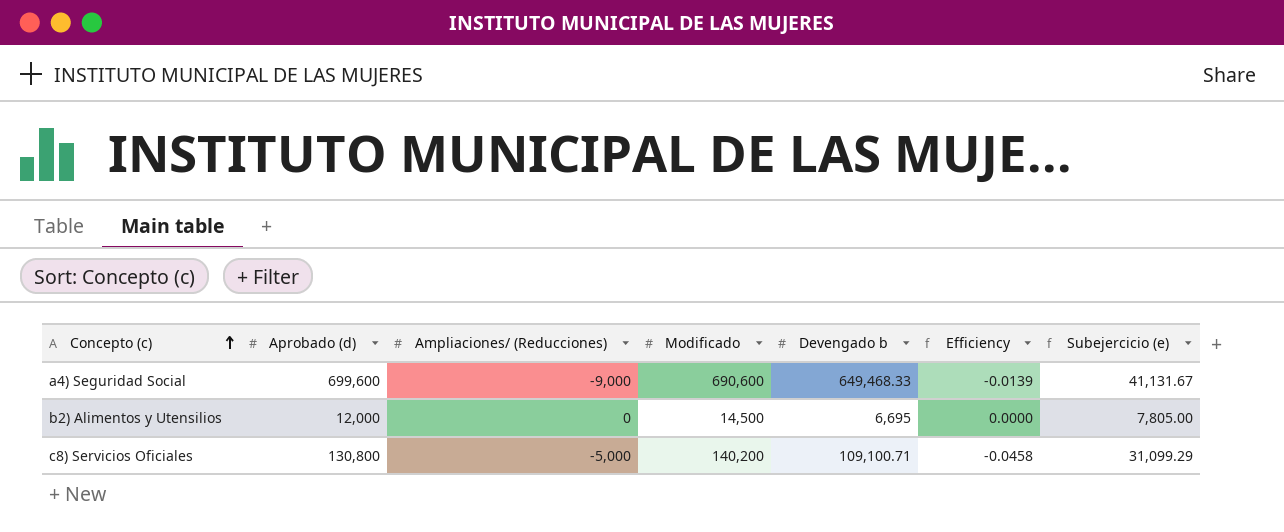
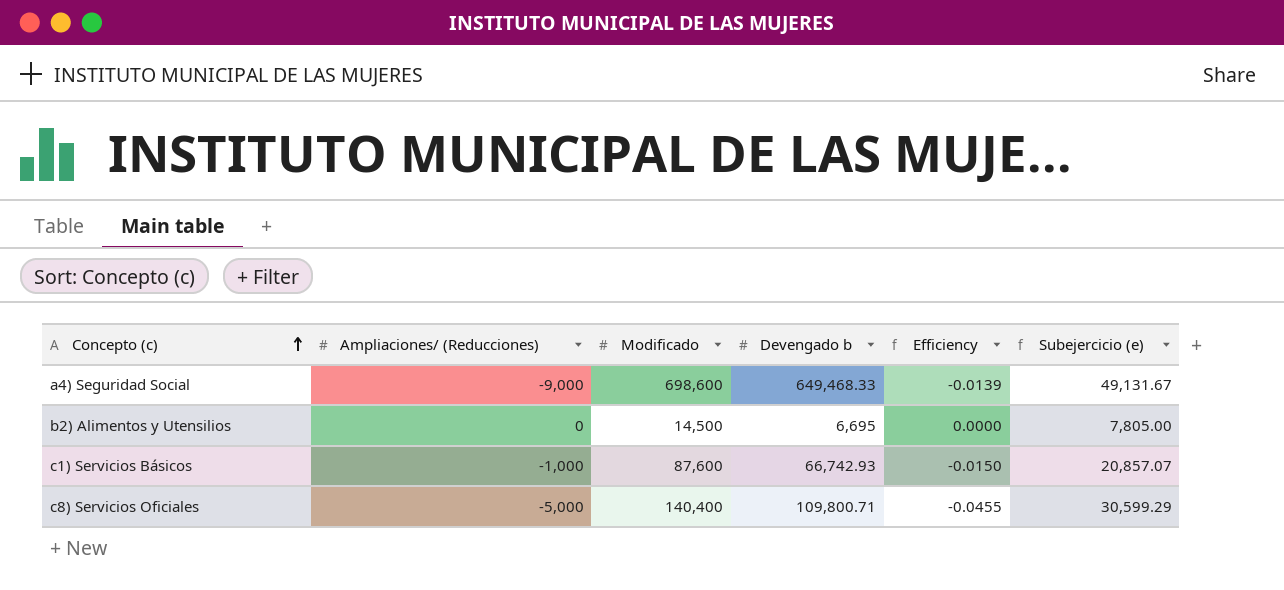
column Aprobado (d) | position: 2 -> none
a4) Seguridad Social | Modificado: 690,600 -> 698,600
a4) Seguridad Social | Subejercicio (e): 41,131.67 -> 49,131.67
row c1) Servicios Básicos: none -> -1,000 | 87,600 | 66,742.93 | -0.0150 | 20,857.07
c8) Servicios Oficiales | Modificado: 140,200 -> 140,400
c8) Servicios Oficiales | Devengado b: 109,100.71 -> 109,800.71
c8) Servicios Oficiales | Efficiency: -0.0458 -> -0.0455
c8) Servicios Oficiales | Subejercicio (e): 31,099.29 -> 30,599.29

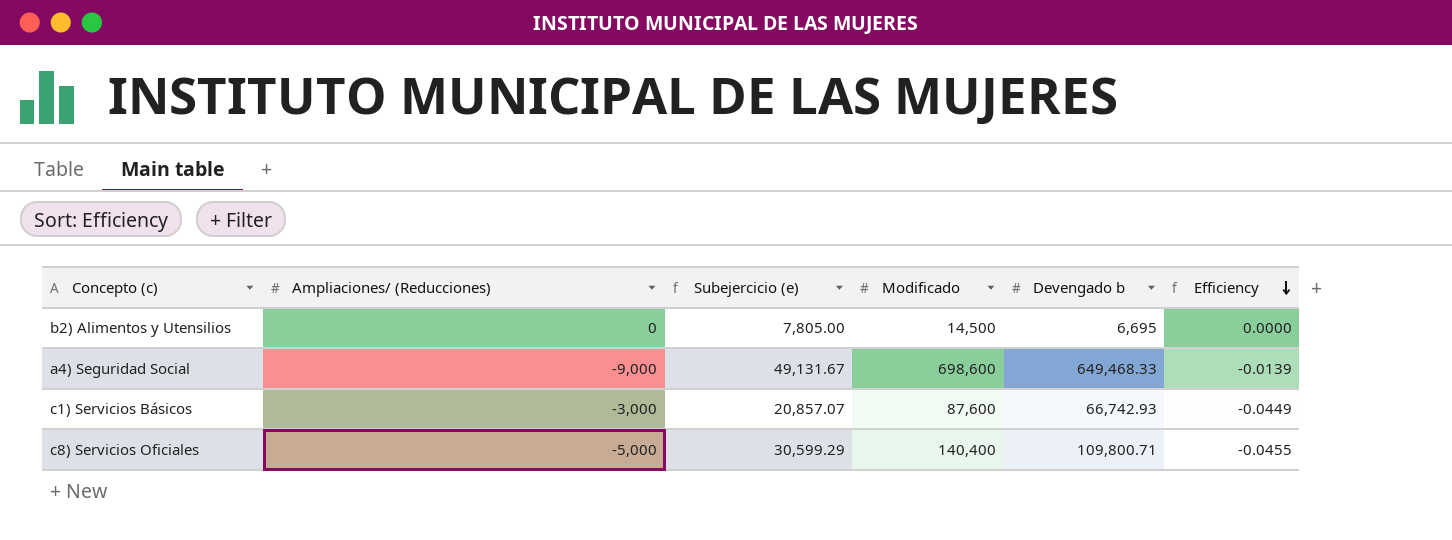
row order: Concepto (c) ascending -> Efficiency descending
column Subejercicio (e) | position: 6 -> 3
c1) Servicios Básicos | Ampliaciones/ (Reducciones): -1,000 -> -3,000
c1) Servicios Básicos | Efficiency: -0.0150 -> -0.0449

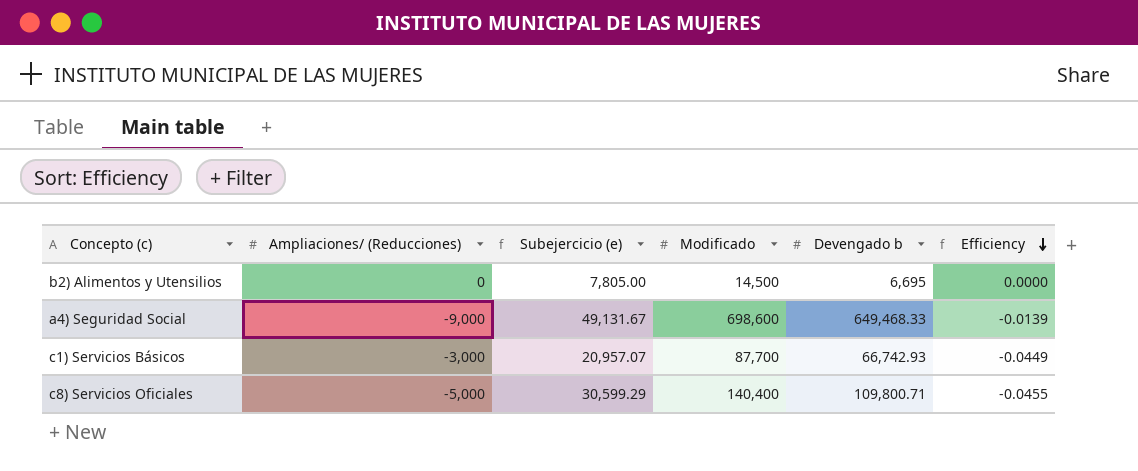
c1) Servicios Básicos | Subejercicio (e): 20,857.07 -> 20,957.07
c1) Servicios Básicos | Modificado: 87,600 -> 87,700

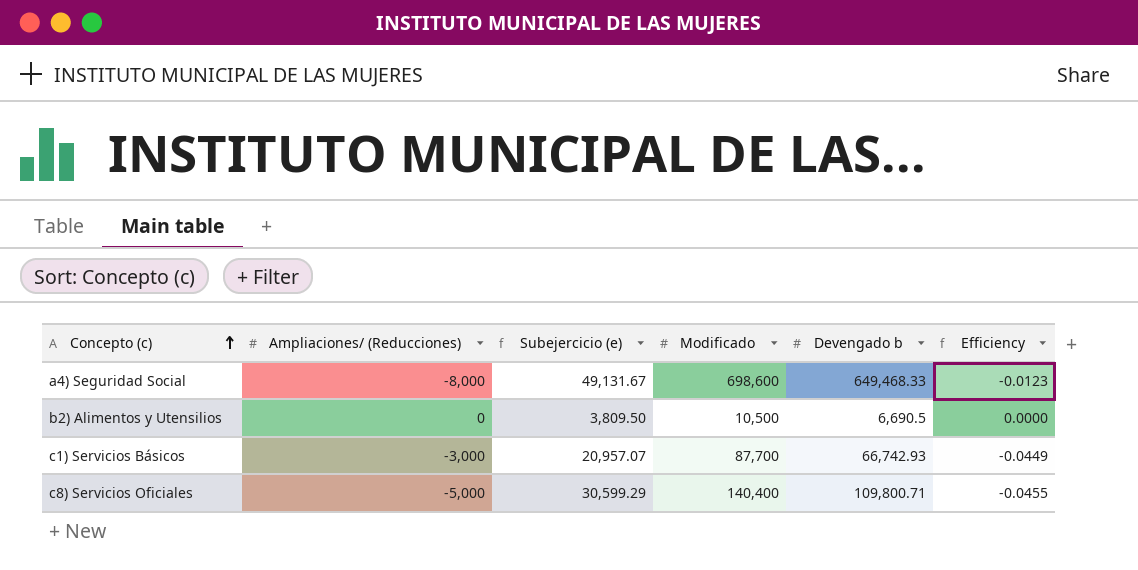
row order: Efficiency descending -> Concepto (c) ascending
a4) Seguridad Social | Ampliaciones/ (Reducciones): -9,000 -> -8,000
a4) Seguridad Social | Efficiency: -0.0139 -> -0.0123
b2) Alimentos y Utensilios | Subejercicio (e): 7,805.00 -> 3,809.50
b2) Alimentos y Utensilios | Modificado: 14,500 -> 10,500
b2) Alimentos y Utensilios | Devengado b: 6,695 -> 6,690.5

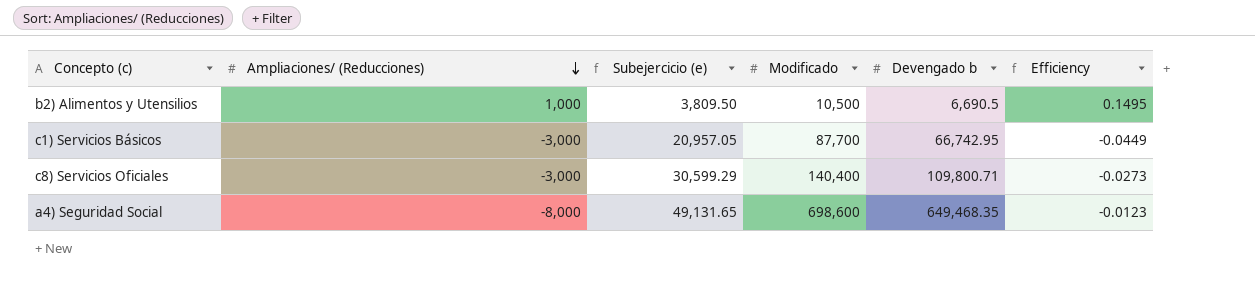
row order: Concepto (c) ascending -> Ampliaciones/ (Reducciones) descending
b2) Alimentos y Utensilios | Ampliaciones/ (Reducciones): 0 -> 1,000
b2) Alimentos y Utensilios | Efficiency: 0.0000 -> 0.1495
c1) Servicios Básicos | Subejercicio (e): 20,957.07 -> 20,957.05
c1) Servicios Básicos | Devengado b: 66,742.93 -> 66,742.95
c8) Servicios Oficiales | Ampliaciones/ (Reducciones): -5,000 -> -3,000
c8) Servicios Oficiales | Efficiency: -0.0455 -> -0.0273
a4) Seguridad Social | Subejercicio (e): 49,131.67 -> 49,131.65
a4) Seguridad Social | Devengado b: 649,468.33 -> 649,468.35

